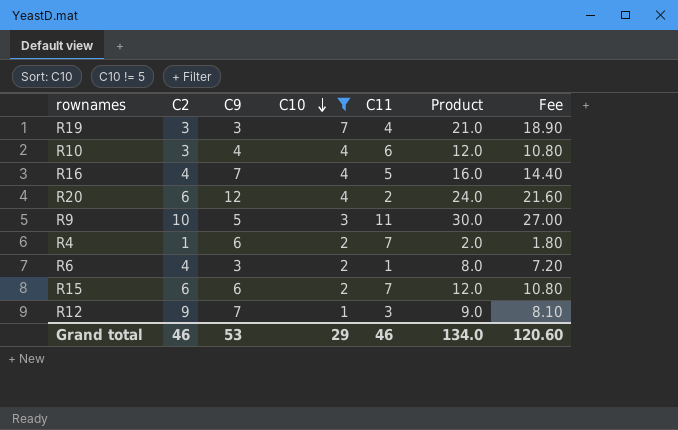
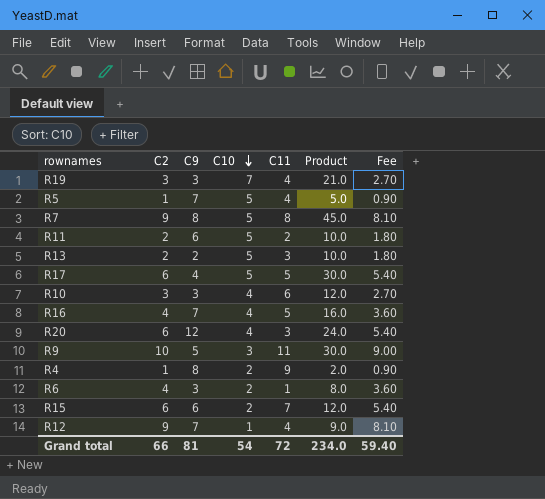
filter: C10 != 5 -> none
column Fee | formula: [Product] * 0.9 -> [C2] * 0.9
R10 | C9: 4 -> 3
R20 | C11: 2 -> 3
R4 | C9: 6 -> 8
R4 | C11: 7 -> 9
R12 | C11: 3 -> 4
Grand total | C2: 46 -> 66
Grand total | C9: 53 -> 81
Grand total | C10: 29 -> 54
Grand total | C11: 46 -> 72
Grand total | Product: 134.0 -> 234.0
Grand total | Fee: 120.60 -> 59.40

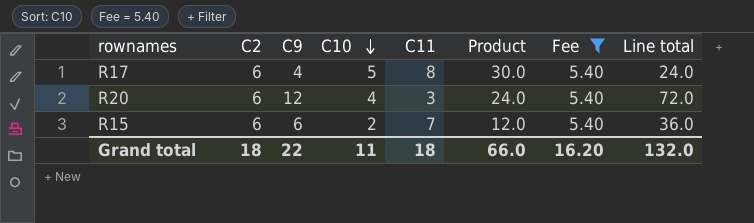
filter: none -> Fee = 5.40
column Line total | formula: none -> [C2] * [C9]
R17 | C11: 5 -> 8
Grand total | C2: 66 -> 18
Grand total | C9: 81 -> 22
Grand total | C10: 54 -> 11
Grand total | C11: 72 -> 18
Grand total | Product: 234.0 -> 66.0
Grand total | Fee: 59.40 -> 16.20

